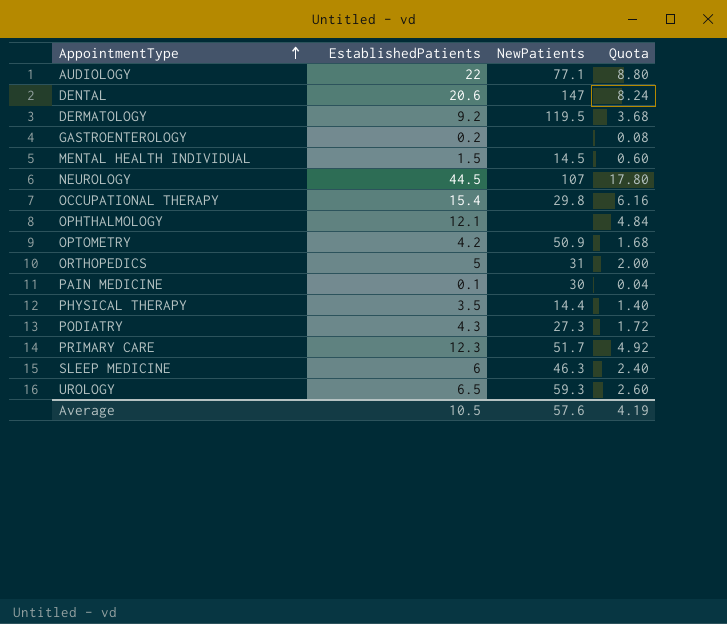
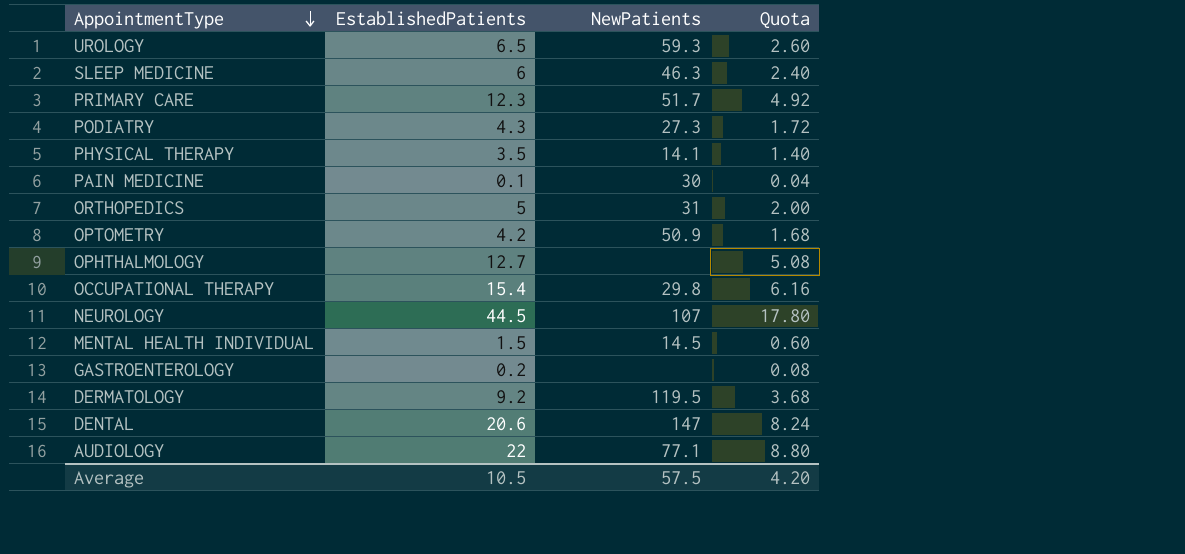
row order: AppointmentType ascending -> AppointmentType descending
PHYSICAL THERAPY | NewPatients: 14.4 -> 14.1
OPHTHALMOLOGY | EstablishedPatients: 12.1 -> 12.7
OPHTHALMOLOGY | Quota: 4.84 -> 5.08
Average | NewPatients: 57.6 -> 57.5
Average | Quota: 4.19 -> 4.20

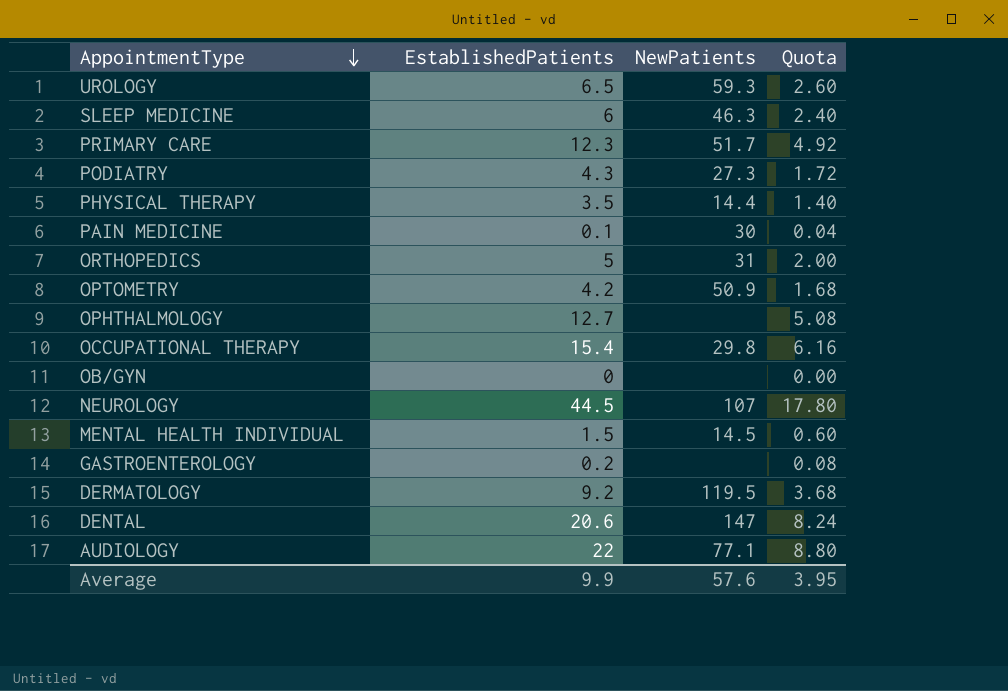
PHYSICAL THERAPY | NewPatients: 14.1 -> 14.4
row OB/GYN: none -> 0 | none | 0.00
Average | EstablishedPatients: 10.5 -> 9.9
Average | NewPatients: 57.5 -> 57.6
Average | Quota: 4.20 -> 3.95

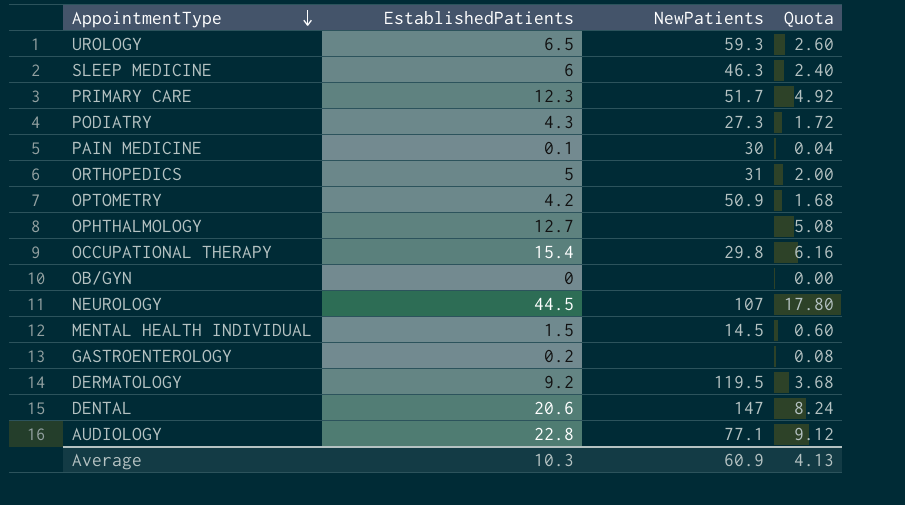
row PHYSICAL THERAPY: 3.5 | 14.4 | 1.40 -> none
AUDIOLOGY | EstablishedPatients: 22 -> 22.8
AUDIOLOGY | Quota: 8.80 -> 9.12
Average | EstablishedPatients: 9.9 -> 10.3
Average | NewPatients: 57.6 -> 60.9
Average | Quota: 3.95 -> 4.13

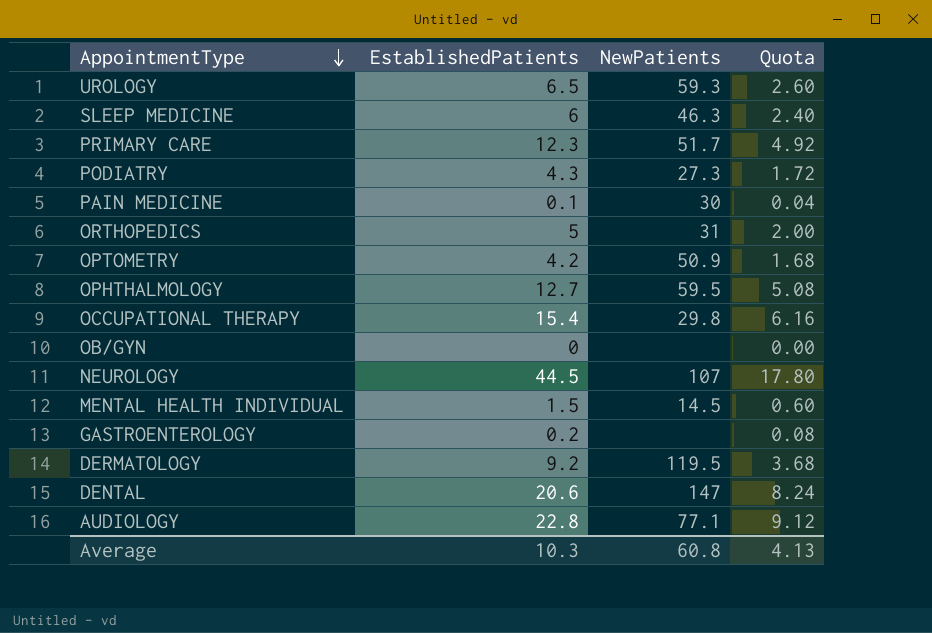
OPHTHALMOLOGY | NewPatients: none -> 59.5
Average | NewPatients: 60.9 -> 60.8

